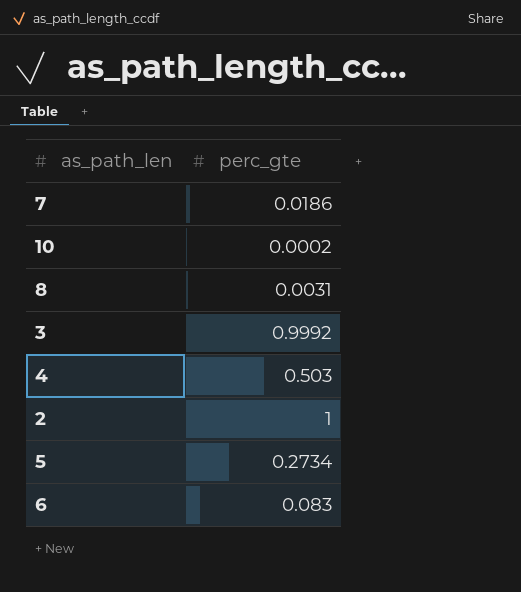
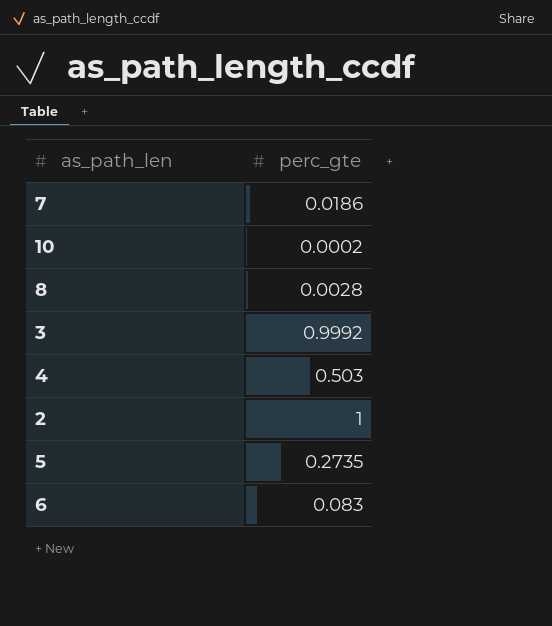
8 | perc_gte: 0.0031 -> 0.0028
5 | perc_gte: 0.2734 -> 0.2735

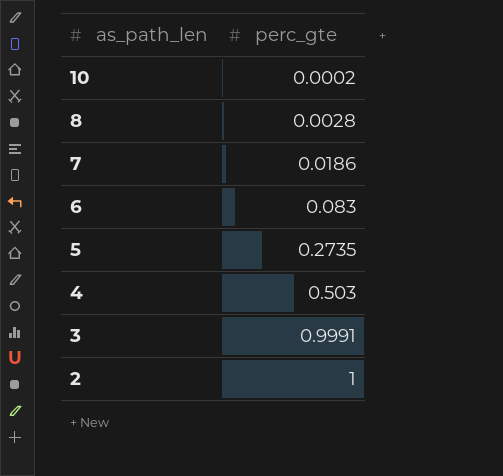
row order: none -> as_path_len descending
3 | perc_gte: 0.9992 -> 0.9991

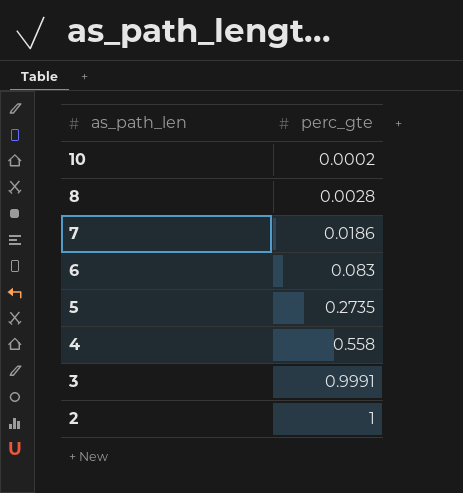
4 | perc_gte: 0.503 -> 0.558

